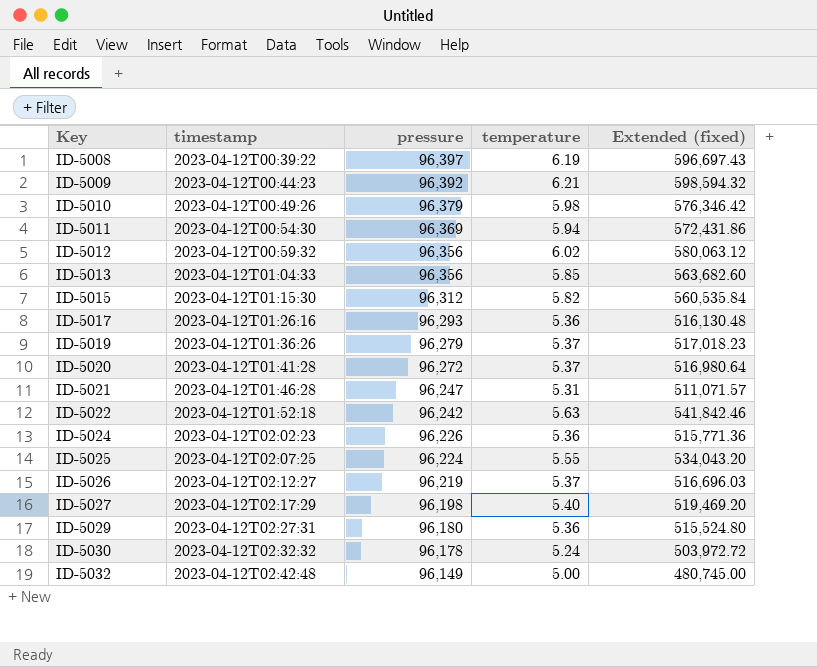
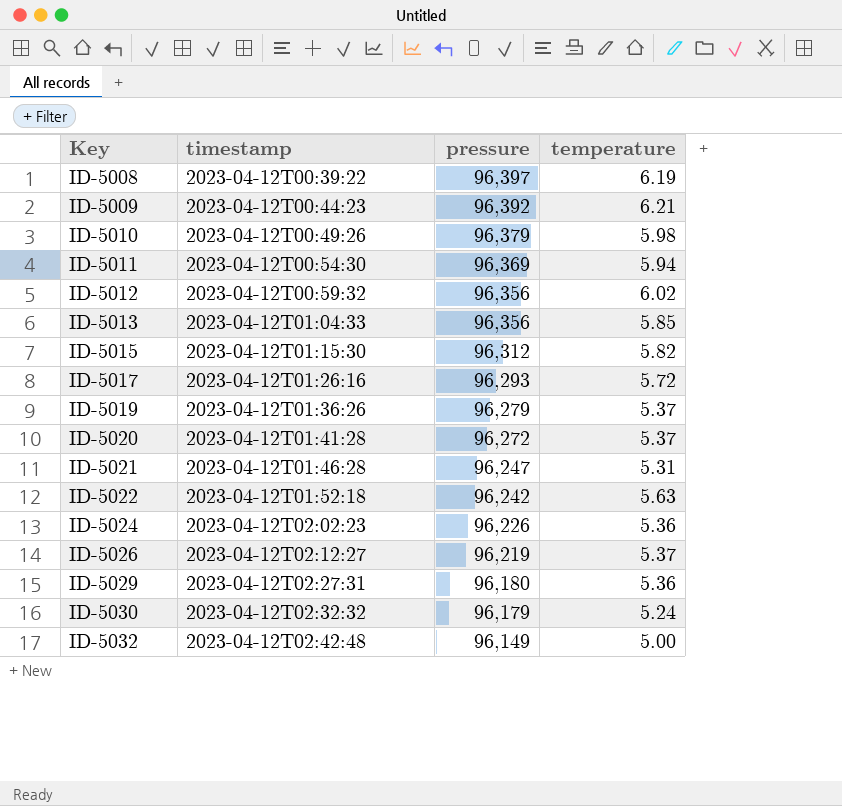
column Extended (fixed) | formula: [pressure] * [temperature] -> none
row ID-5025: 2023-04-12T02:07:25 | 96,224 | 5.55 | 534,043.20 -> none
row ID-5027: 2023-04-12T02:17:29 | 96,198 | 5.40 | 519,469.20 -> none
ID-5017 | temperature: 5.36 -> 5.72
ID-5030 | pressure: 96,178 -> 96,179

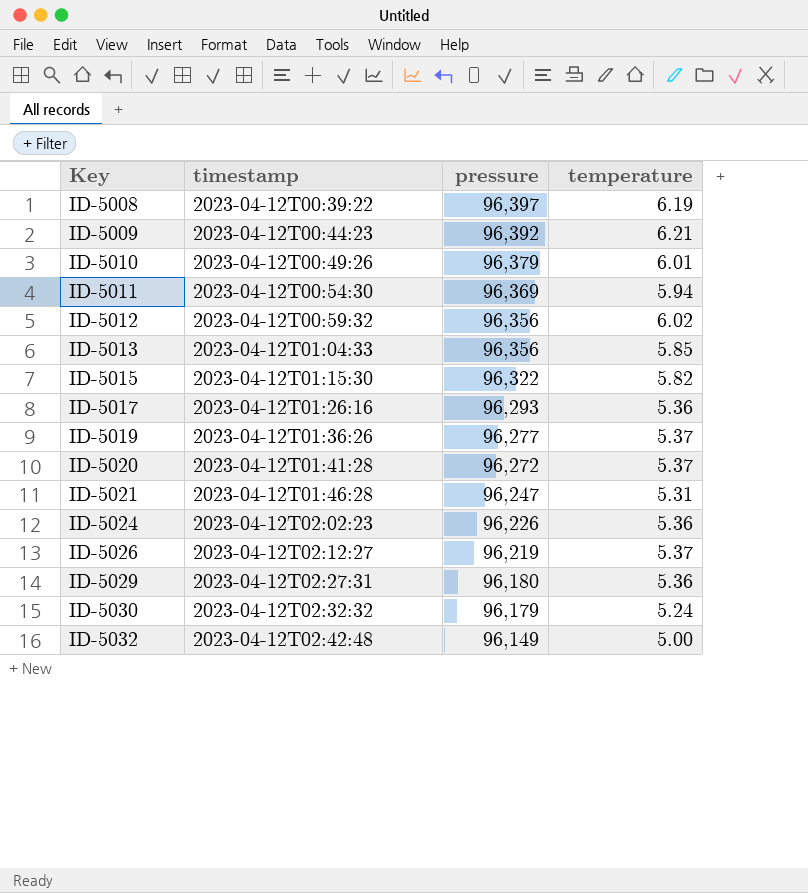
row ID-5022: 2023-04-12T01:52:18 | 96,242 | 5.63 -> none
ID-5010 | temperature: 5.98 -> 6.01
ID-5015 | pressure: 96,312 -> 96,322
ID-5017 | temperature: 5.72 -> 5.36
ID-5019 | pressure: 96,279 -> 96,277

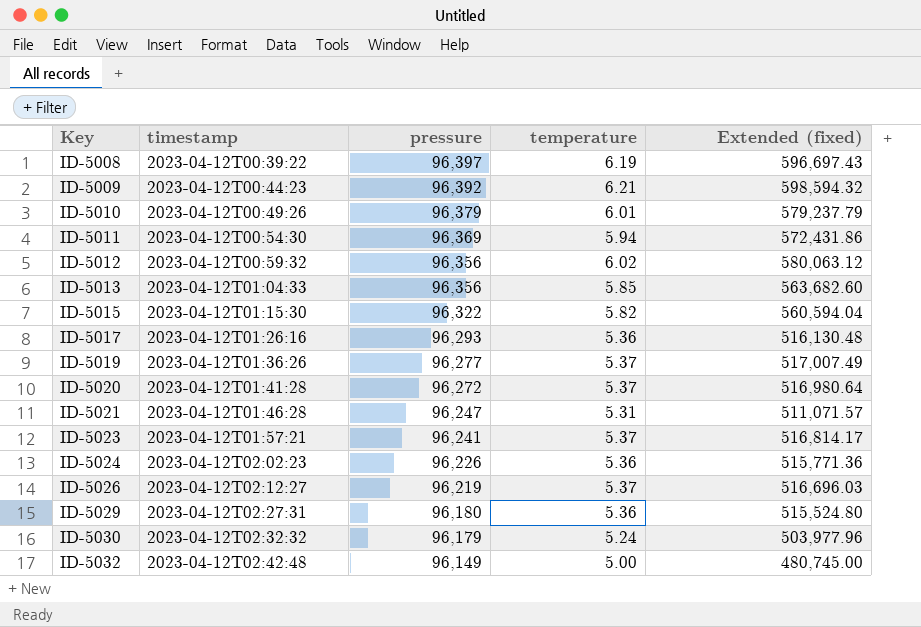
column Extended (fixed) | formula: none -> [pressure] * [temperature]
row ID-5023: none -> 2023-04-12T01:57:21 | 96,241 | 5.37 | 516,814.17

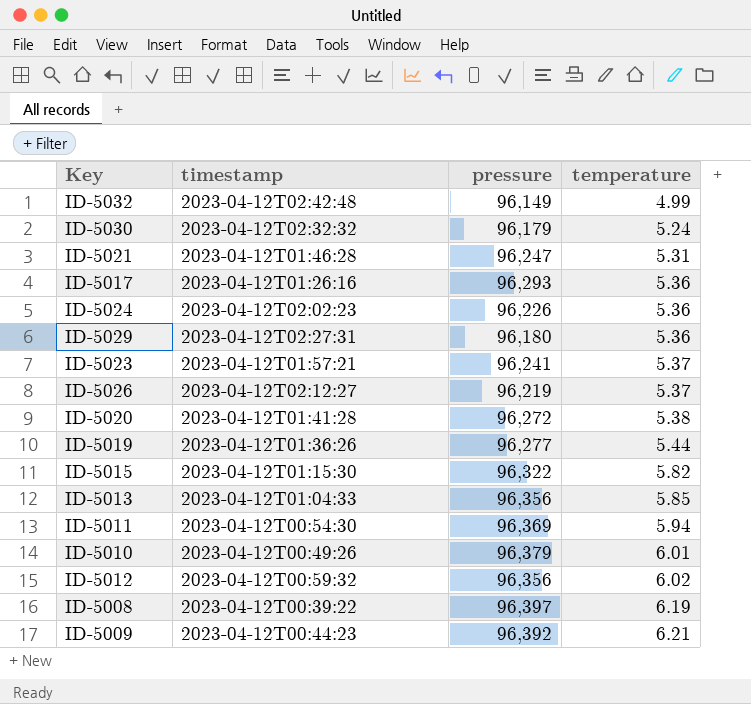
row order: Key ascending -> temperature ascending
column Extended (fixed) | formula: [pressure] * [temperature] -> none
ID-5032 | temperature: 5.00 -> 4.99
ID-5020 | temperature: 5.37 -> 5.38
ID-5019 | temperature: 5.37 -> 5.44

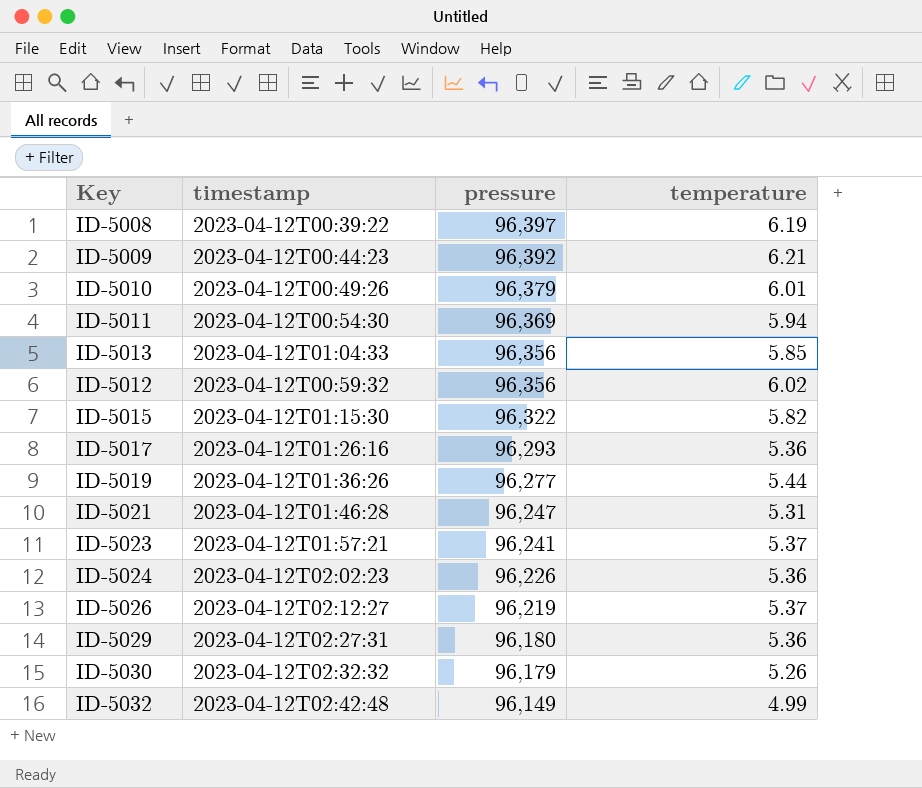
row order: temperature ascending -> pressure descending
row ID-5020: 2023-04-12T01:41:28 | 96,272 | 5.38 -> none
ID-5030 | temperature: 5.24 -> 5.26

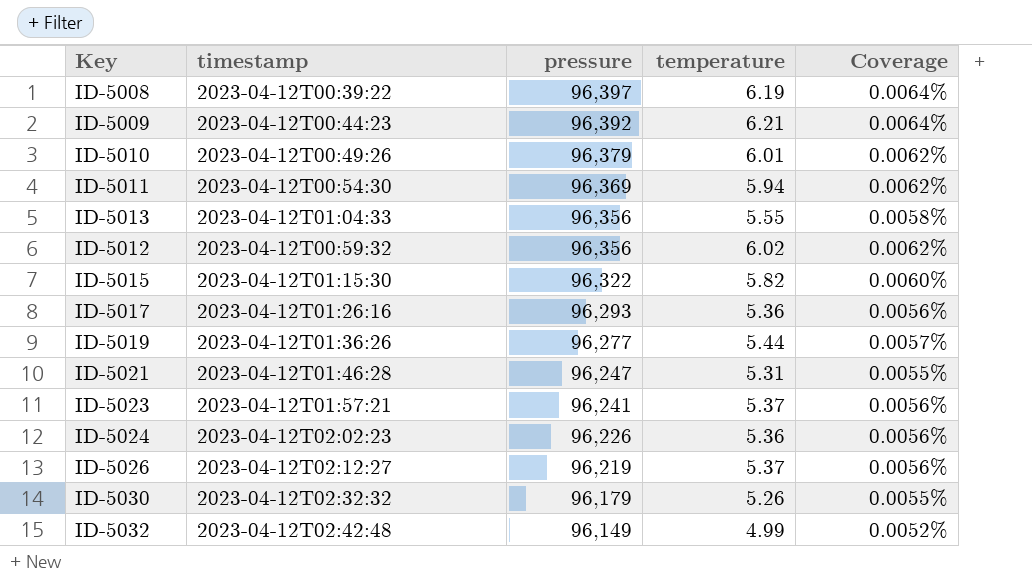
column Coverage | formula: none -> [temperature] / [pressure]
row ID-5029: 2023-04-12T02:27:31 | 96,180 | 5.36 -> none
ID-5013 | temperature: 5.85 -> 5.55

